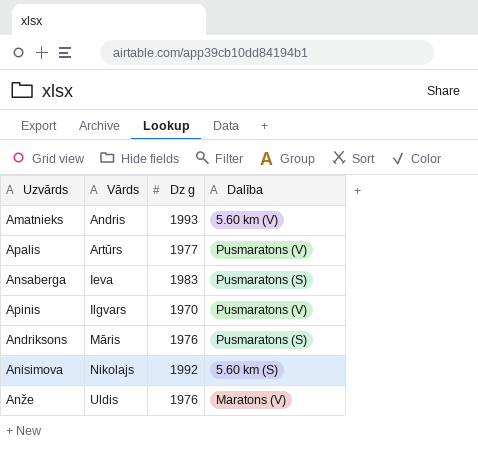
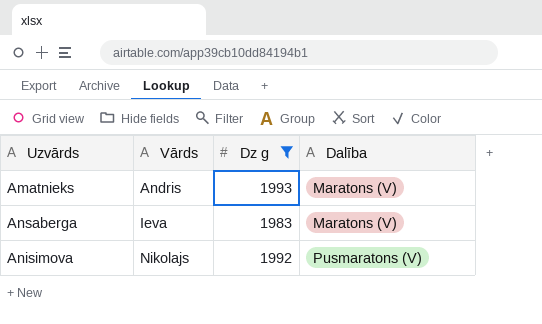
filter: none -> Dz g >= 1983
Amatnieks | Dalība: 5.60 km (V) -> Maratons (V)
Ansaberga | Dalība: Pusmaratons (S) -> Maratons (V)
Anisimova | Dalība: 5.60 km (S) -> Pusmaratons (V)

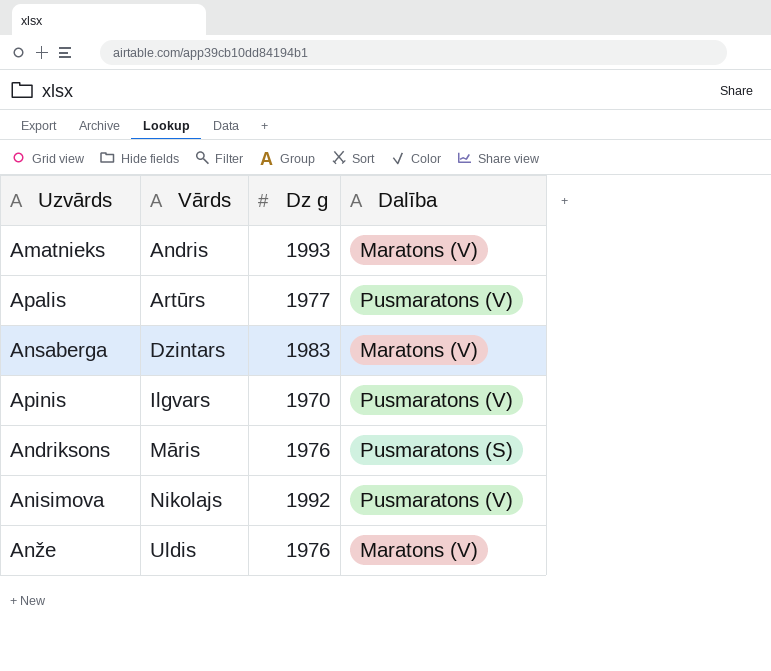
filter: Dz g >= 1983 -> none
Ansaberga | Vārds: Ieva -> Dzintars

